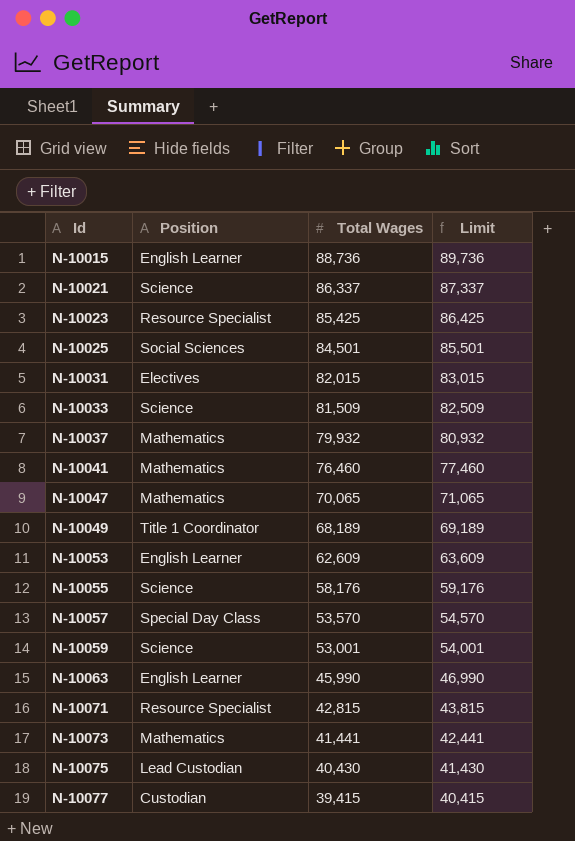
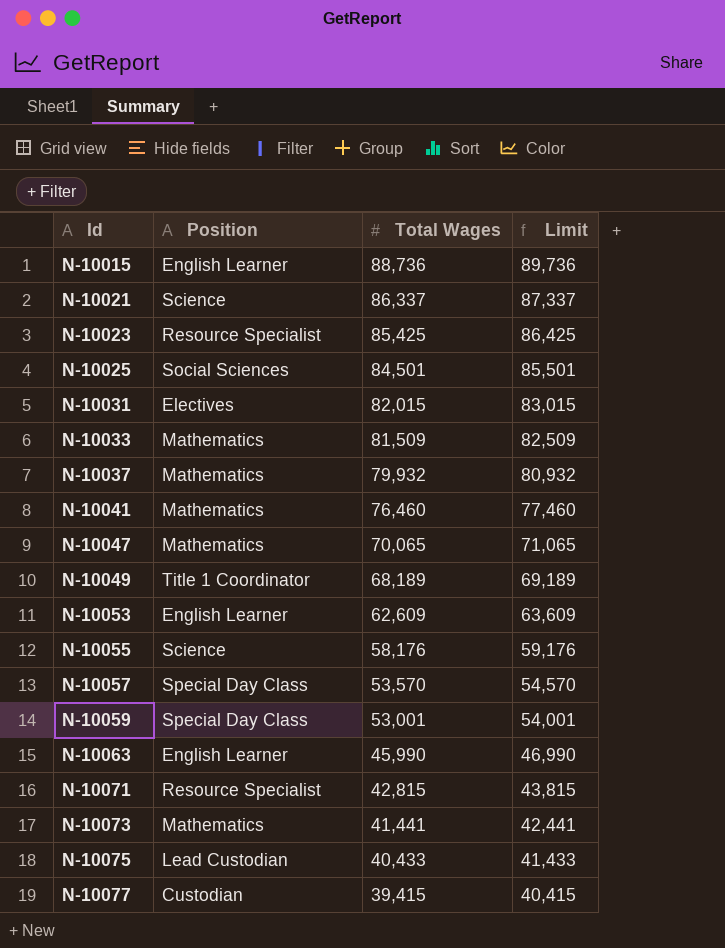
N-10033 | Position: Science -> Mathematics
N-10059 | Position: Science -> Special Day Class
N-10075 | Total Wages: 40,430 -> 40,433
N-10075 | Limit: 41,430 -> 41,433

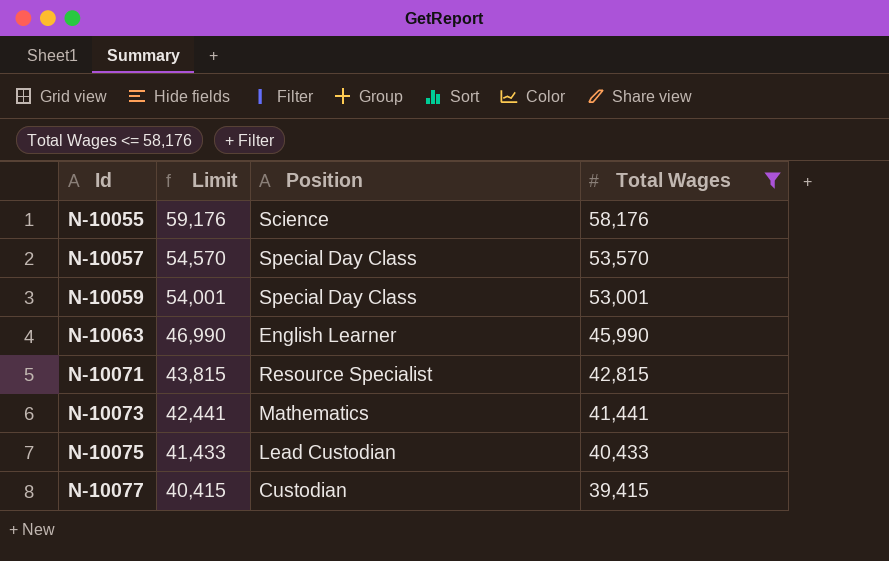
filter: none -> Total Wages <= 58,176
column Limit | position: 4 -> 2

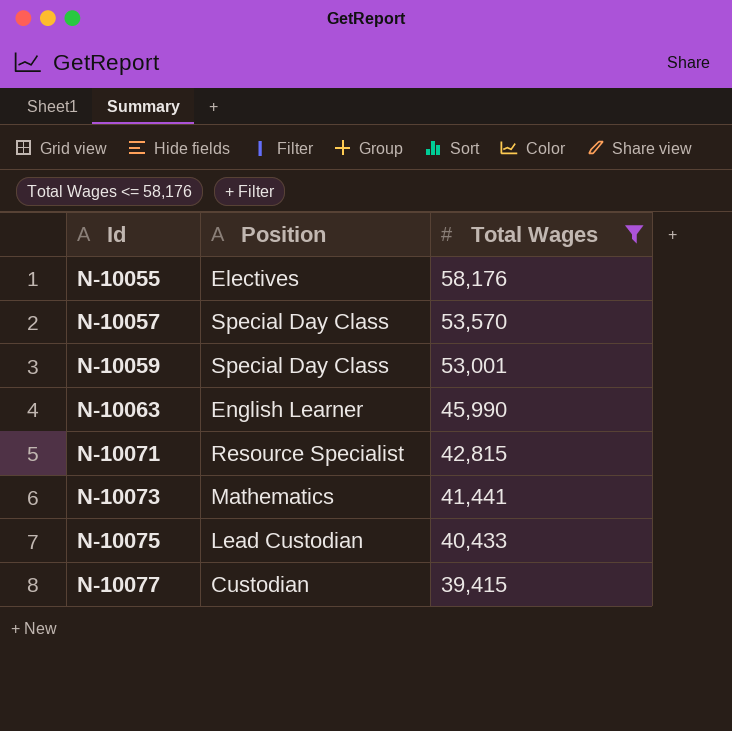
column Limit | formula: [Total Wages] + 1000 -> none
N-10055 | Position: Science -> Electives

